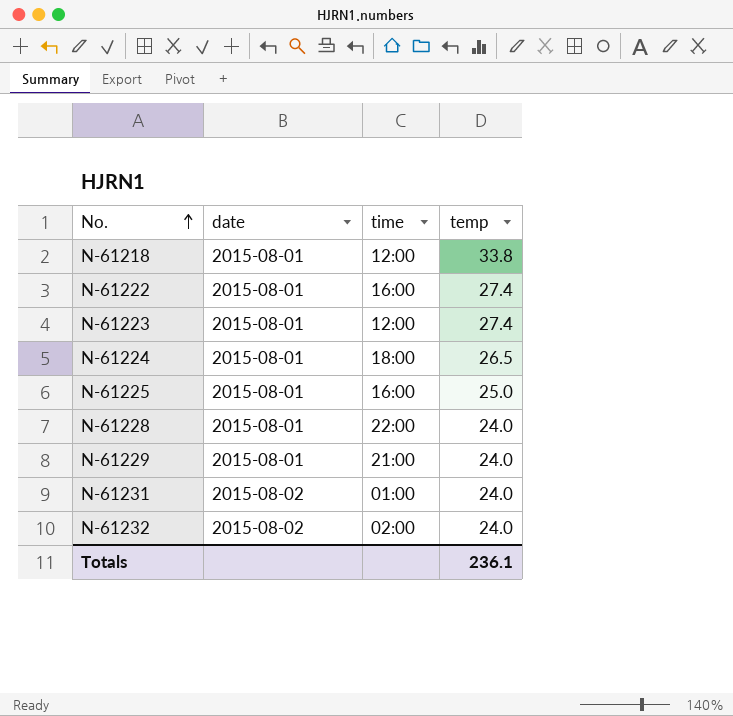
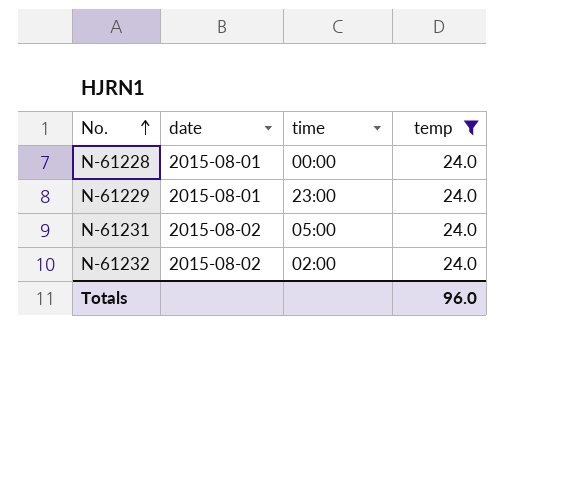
filter: none -> temp = 24.0
N-61228 | time: 22:00 -> 00:00
N-61229 | time: 21:00 -> 23:00
N-61231 | time: 01:00 -> 05:00
Totals | temp: 236.1 -> 96.0

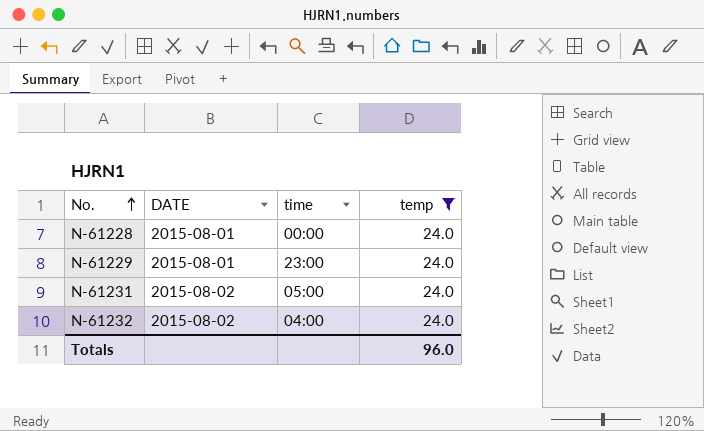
column name: date -> DATE
N-61232 | time: 02:00 -> 04:00

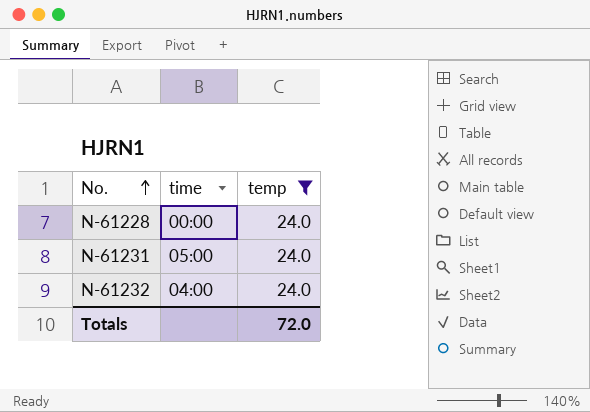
column DATE | position: 2 -> none
row N-61229: 2015-08-01 | 23:00 | 24.0 -> none
Totals | temp: 96.0 -> 72.0

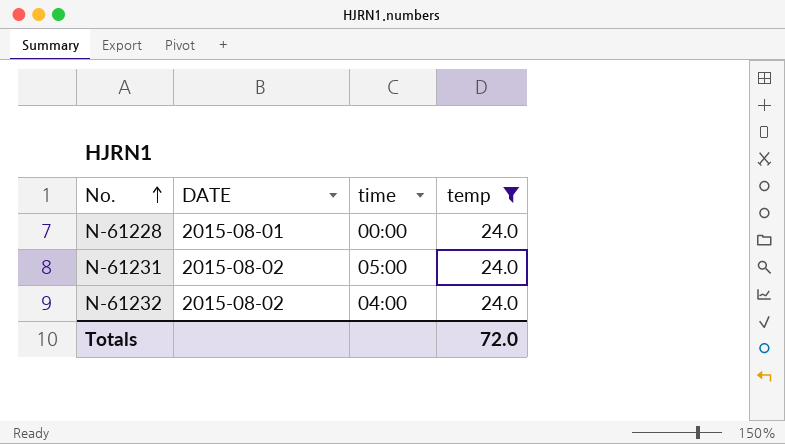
column DATE | position: none -> 2

